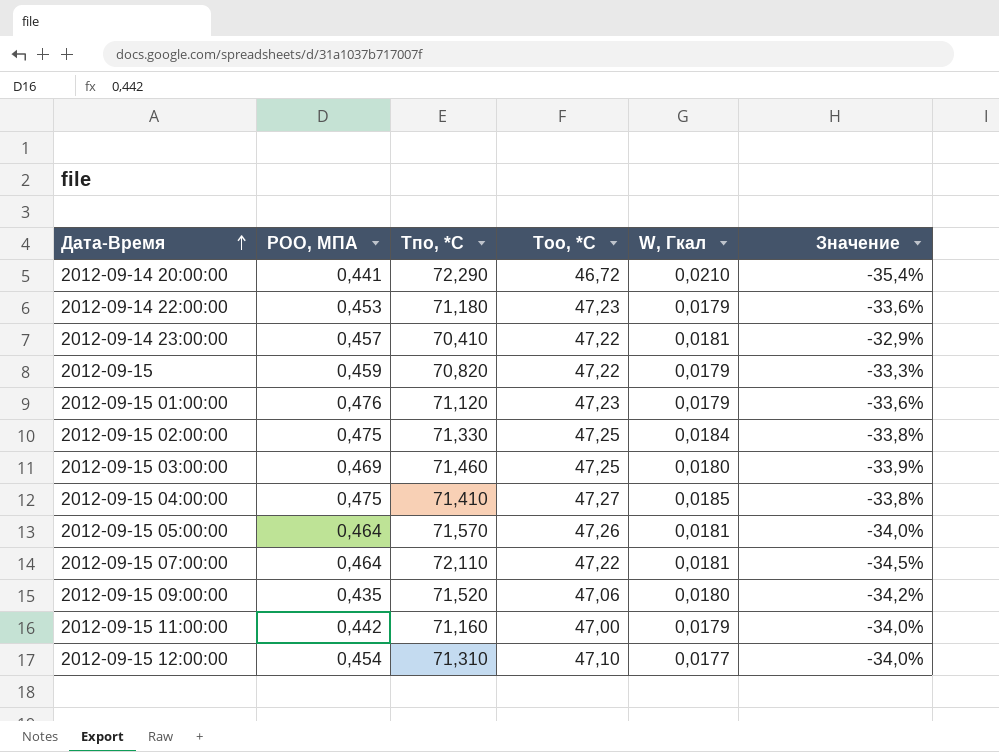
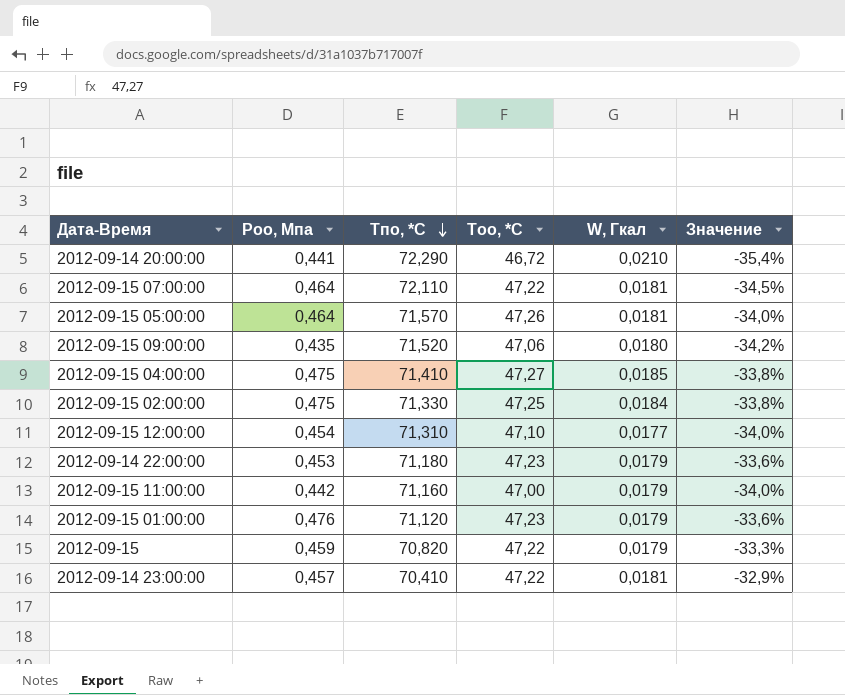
row order: Дата-Время ascending -> Tпо, *С descending
column name: PОО, МПА -> Pоо, Мпа
row 2012-09-15 03:00:00: 0,469 | 71,460 | 47,25 | 0,0180 | -33,9% -> none

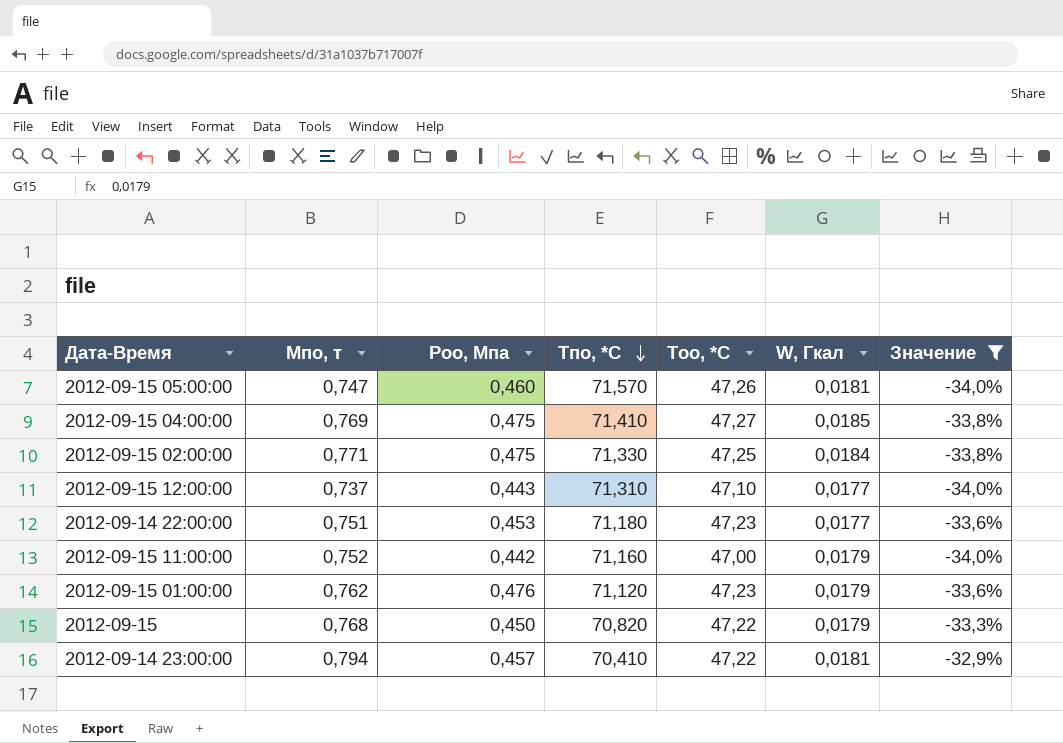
filter: none -> Значение >= -34,0%
column Mпо, т | position: none -> 2
2012-09-15 05:00:00 | Pоо, Мпа: 0,464 -> 0,460
2012-09-15 12:00:00 | Pоо, Мпа: 0,454 -> 0,443
2012-09-14 22:00:00 | W, Гкал: 0,0179 -> 0,0177
2012-09-15 | Pоо, Мпа: 0,459 -> 0,450

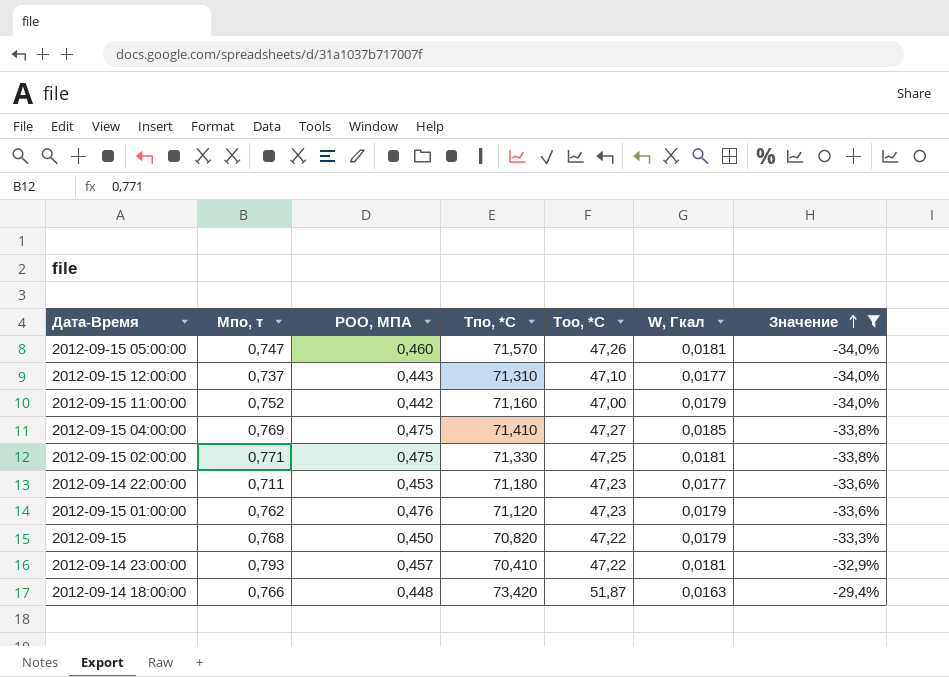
row order: Tпо, *С descending -> Значение ascending
column name: Pоо, Мпа -> PОО, МПА
2012-09-15 02:00:00 | W, Гкал: 0,0184 -> 0,0181
2012-09-14 22:00:00 | Mпо, т: 0,751 -> 0,711
2012-09-14 23:00:00 | Mпо, т: 0,794 -> 0,793
row 2012-09-14 18:00:00: none -> 0,766 | 0,448 | 73,420 | 51,87 | 0,0163 | -29,4%

